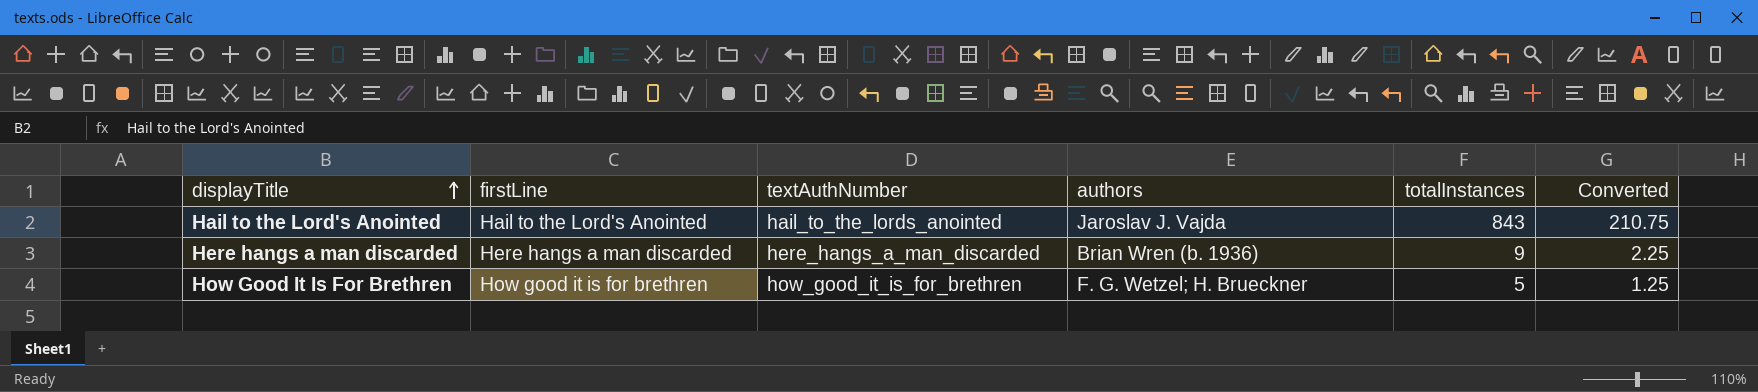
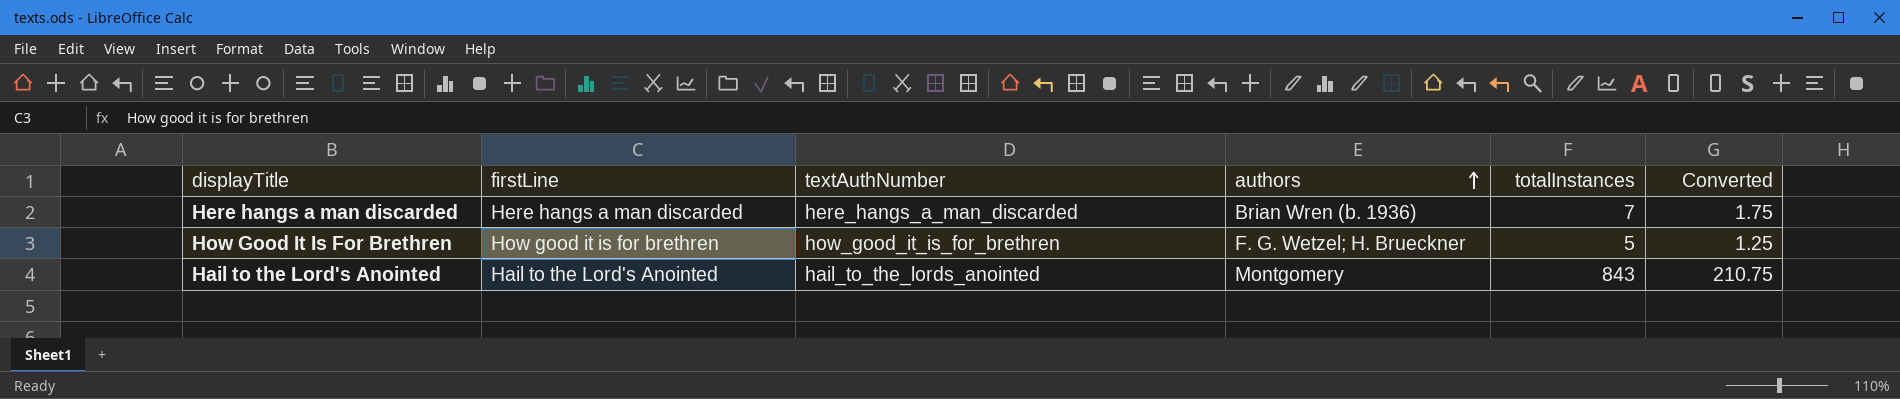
row order: displayTitle ascending -> authors ascending
Here hangs a man discarded | totalInstances: 9 -> 7
Here hangs a man discarded | Converted: 2.25 -> 1.75
Hail to the Lord's Anointed | authors: Jaroslav J. Vajda -> Montgomery

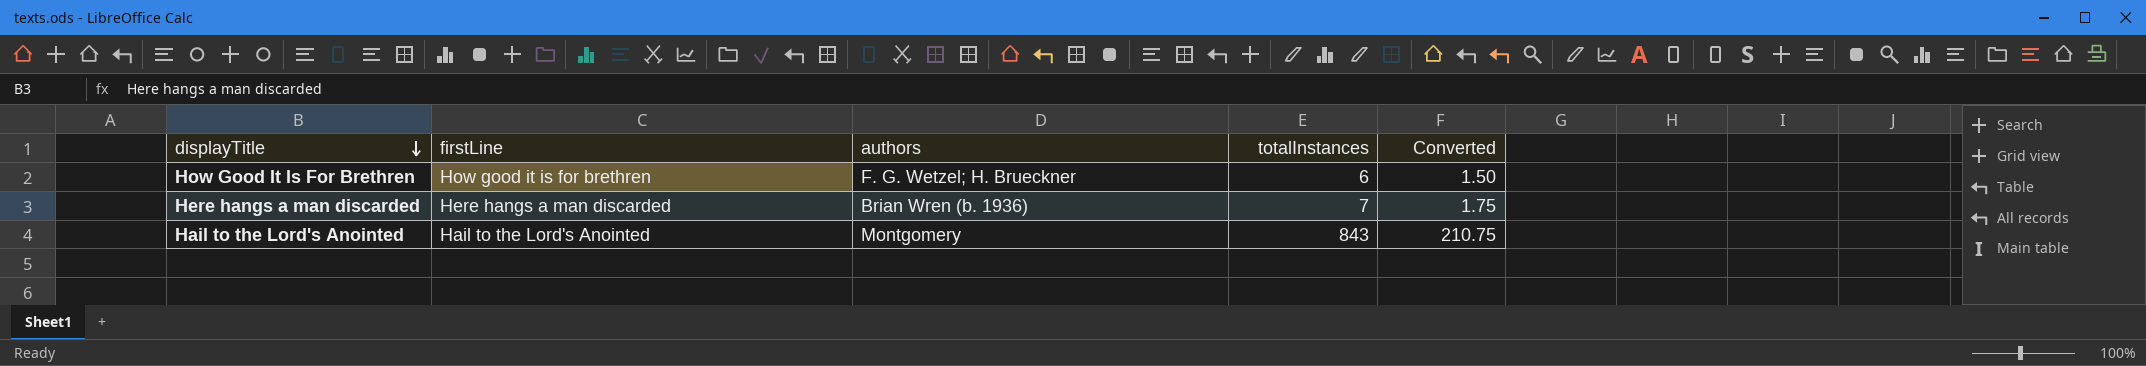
row order: authors ascending -> displayTitle descending
column textAuthNumber | position: 3 -> none
How Good It Is For Brethren | totalInstances: 5 -> 6
How Good It Is For Brethren | Converted: 1.25 -> 1.50

